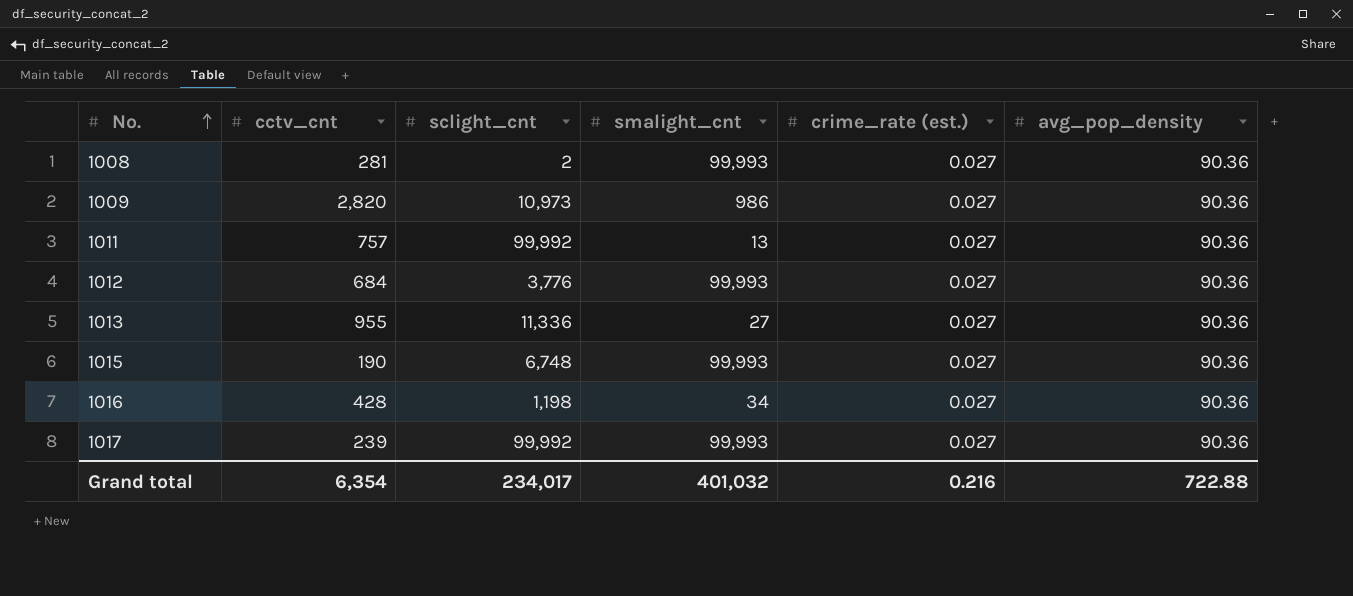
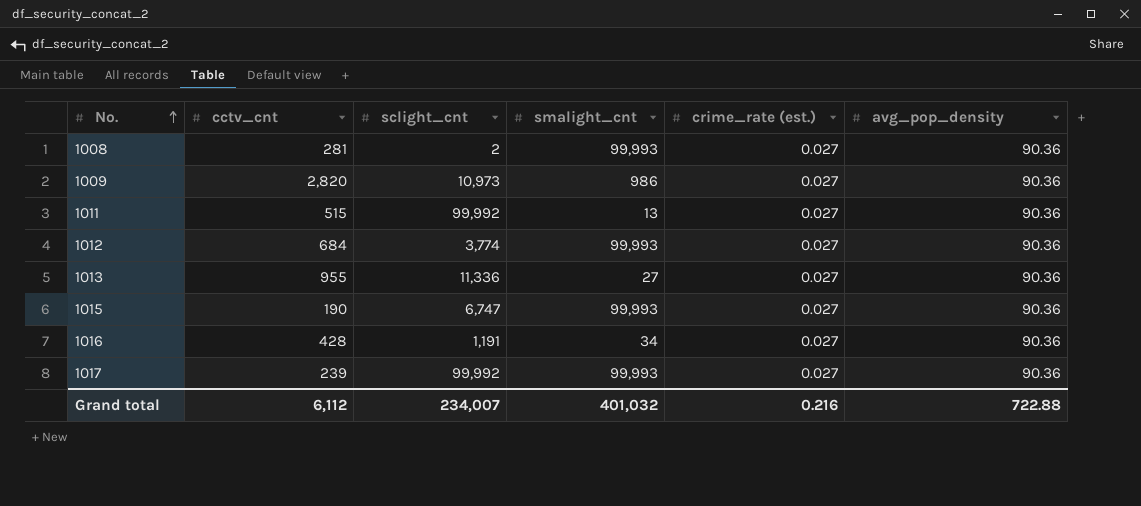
1011 | cctv_cnt: 757 -> 515
1012 | sclight_cnt: 3,776 -> 3,774
1015 | sclight_cnt: 6,748 -> 6,747
1016 | sclight_cnt: 1,198 -> 1,191
Grand total | cctv_cnt: 6,354 -> 6,112
Grand total | sclight_cnt: 234,017 -> 234,007

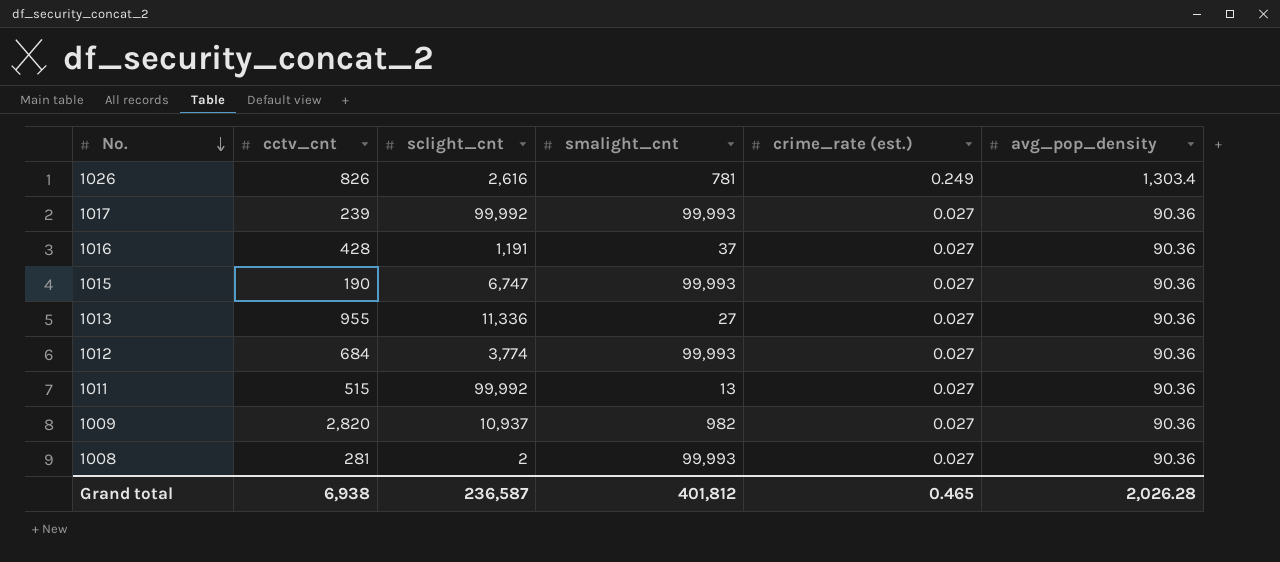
row order: No. ascending -> No. descending
row 1026: none -> 826 | 2,616 | 781 | 0.249 | 1,303.4
1016 | smalight_cnt: 34 -> 37
1009 | sclight_cnt: 10,973 -> 10,937
1009 | smalight_cnt: 986 -> 982
Grand total | cctv_cnt: 6,112 -> 6,938
Grand total | sclight_cnt: 234,007 -> 236,587
Grand total | smalight_cnt: 401,032 -> 401,812
Grand total | crime_rate (est.): 0.216 -> 0.465
Grand total | avg_pop_density: 722.88 -> 2,026.28

